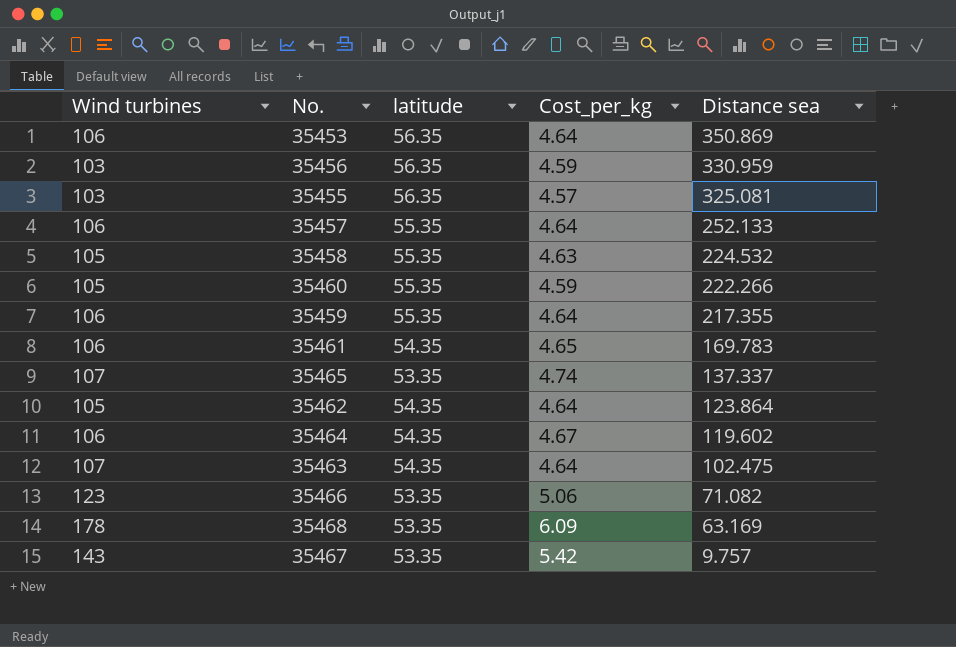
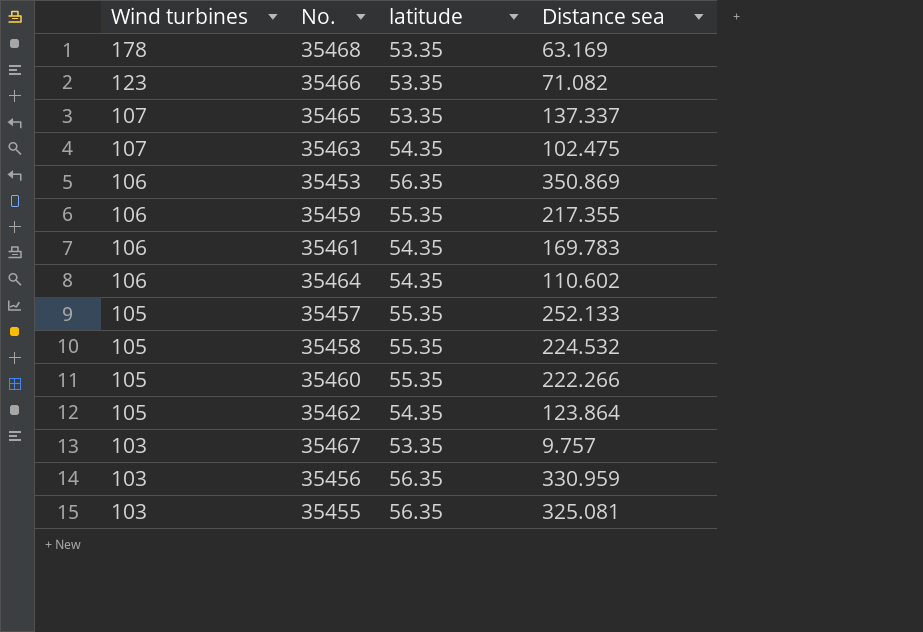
row order: Distance sea descending -> Wind turbines descending
column Cost_per_kg | position: 4 -> none
35464 | Distance sea: 119.602 -> 110.602
35457 | Wind turbines: 106 -> 105
35467 | Wind turbines: 143 -> 103

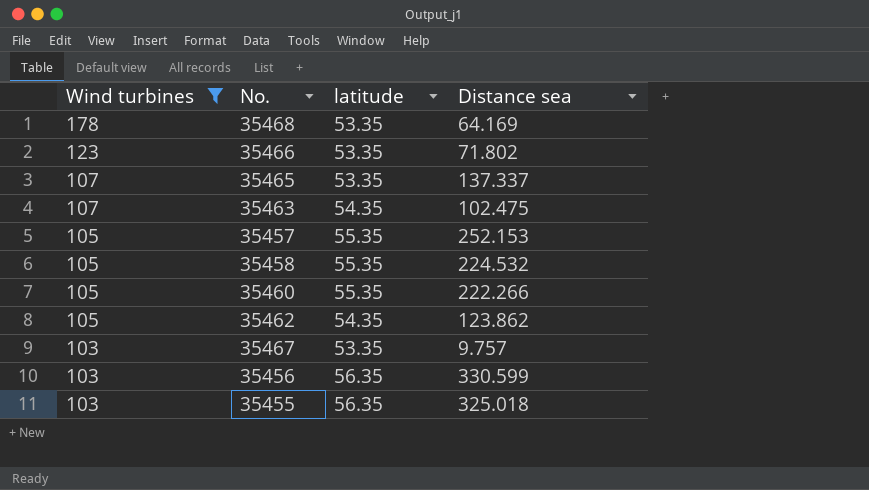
filter: none -> Wind turbines != 106
35468 | Distance sea: 63.169 -> 64.169
35466 | Distance sea: 71.082 -> 71.802
35457 | Distance sea: 252.133 -> 252.153
35462 | Distance sea: 123.864 -> 123.862
35456 | Distance sea: 330.959 -> 330.599
35455 | Distance sea: 325.081 -> 325.018

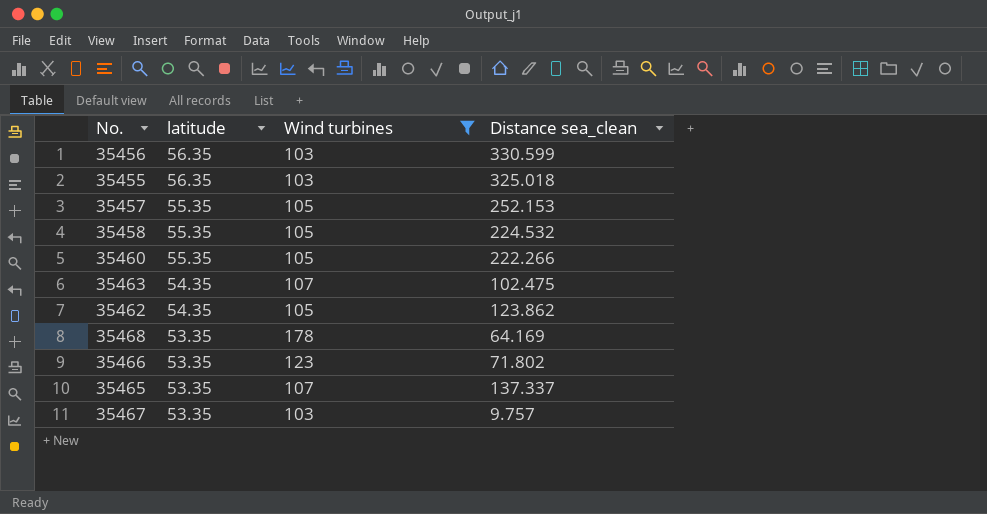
row order: Wind turbines descending -> latitude descending
column Wind turbines | position: 1 -> 3
column name: Distance sea -> Distance sea_clean

